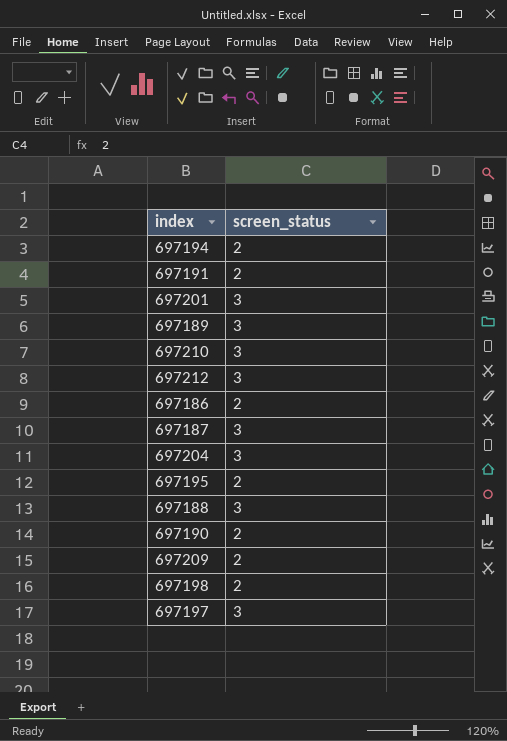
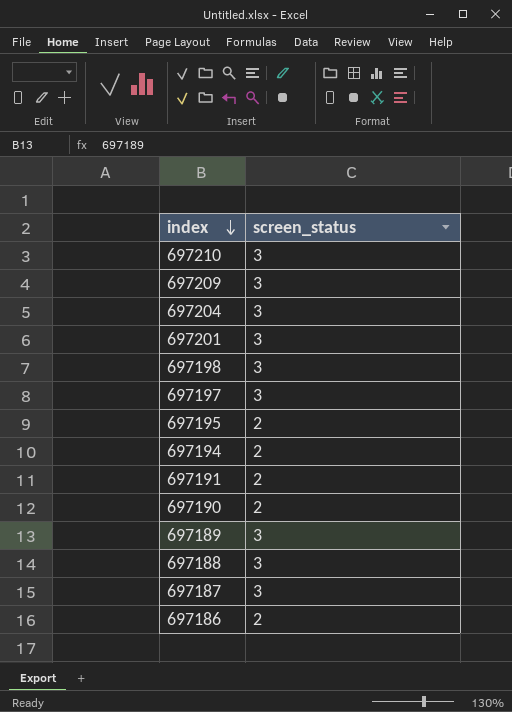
row order: none -> index descending
row 697212: 3 -> none
697209 | screen_status: 2 -> 3
697198 | screen_status: 2 -> 3

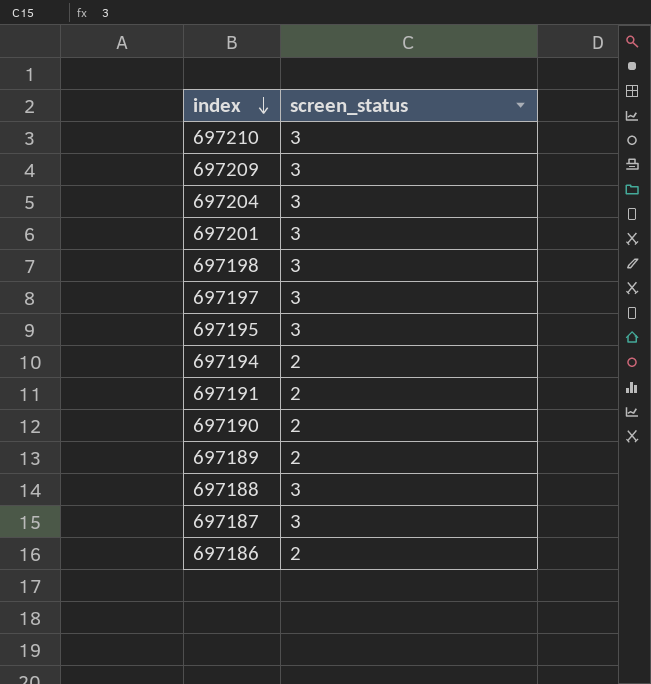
697195 | screen_status: 2 -> 3
697189 | screen_status: 3 -> 2

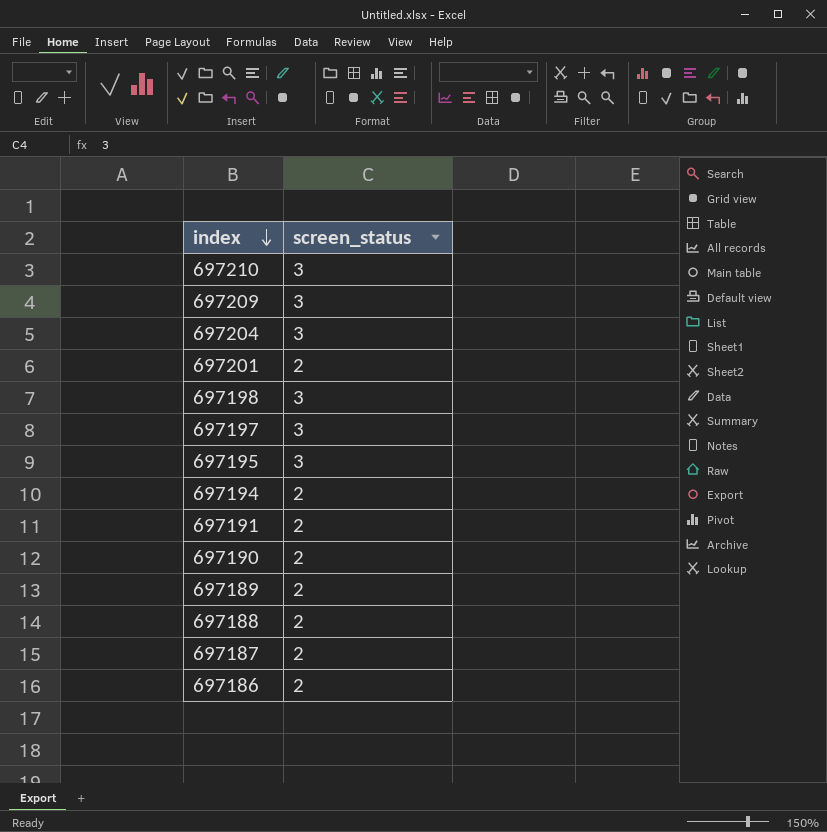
697201 | screen_status: 3 -> 2
697188 | screen_status: 3 -> 2
697187 | screen_status: 3 -> 2

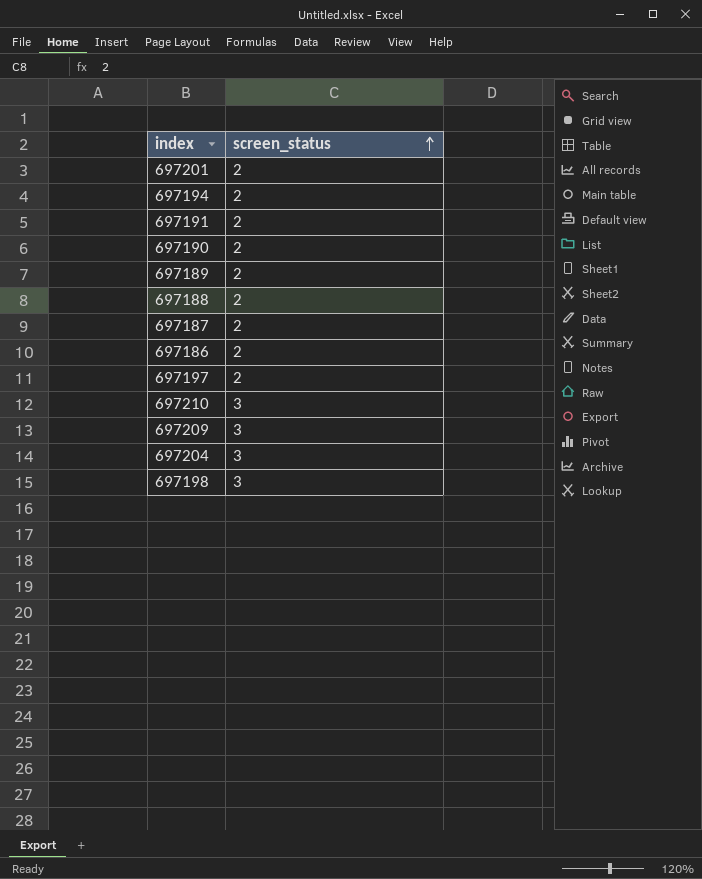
row order: index descending -> screen_status ascending
row 697195: 3 -> none
697197 | screen_status: 3 -> 2

